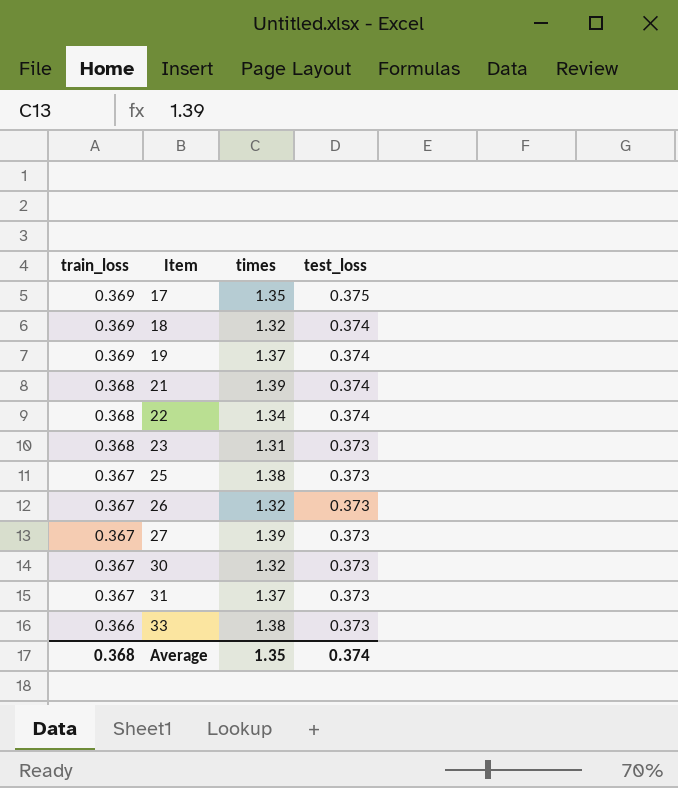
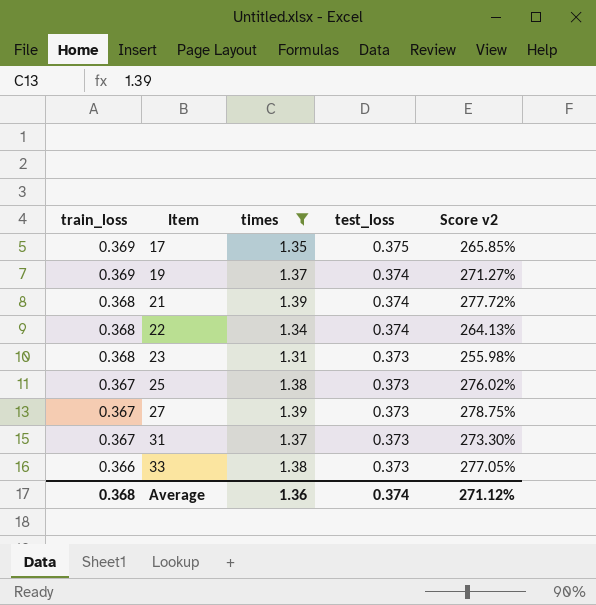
filter: none -> times != 1.32
column Score v2 | formula: none -> ([times] - [train_loss]) / [train_loss]
Average | times: 1.35 -> 1.36

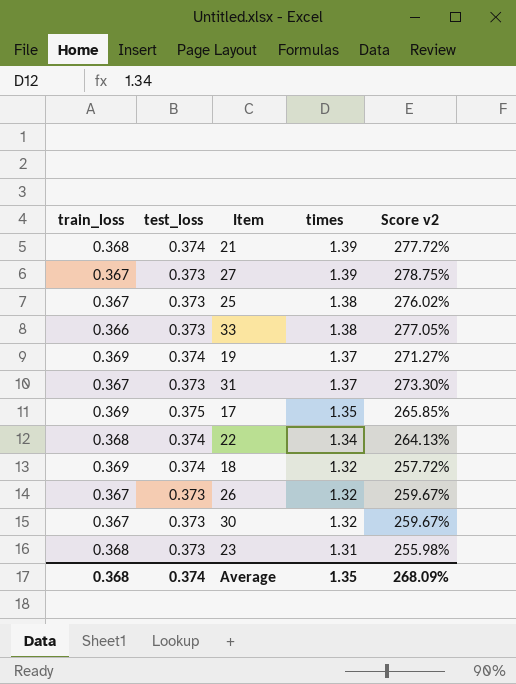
filter: times != 1.32 -> none
row order: train_loss descending -> times descending
column test_loss | position: 4 -> 2
Average | times: 1.36 -> 1.35
Average | Score v2: 271.12% -> 268.09%

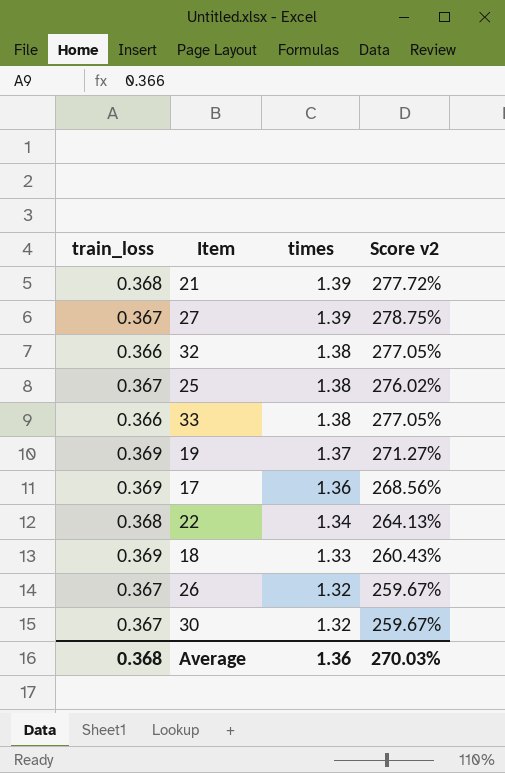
column test_loss | position: 2 -> none
row 31: 0.367 | 0.373 | 1.37 | 273.30% -> none
row 23: 0.368 | 0.373 | 1.31 | 255.98% -> none
row 32: none -> 0.366 | 1.38 | 277.05%
17 | times: 1.35 -> 1.36
17 | Score v2: 265.85% -> 268.56%
18 | times: 1.32 -> 1.33
18 | Score v2: 257.72% -> 260.43%
Average | times: 1.35 -> 1.36
Average | Score v2: 268.09% -> 270.03%

